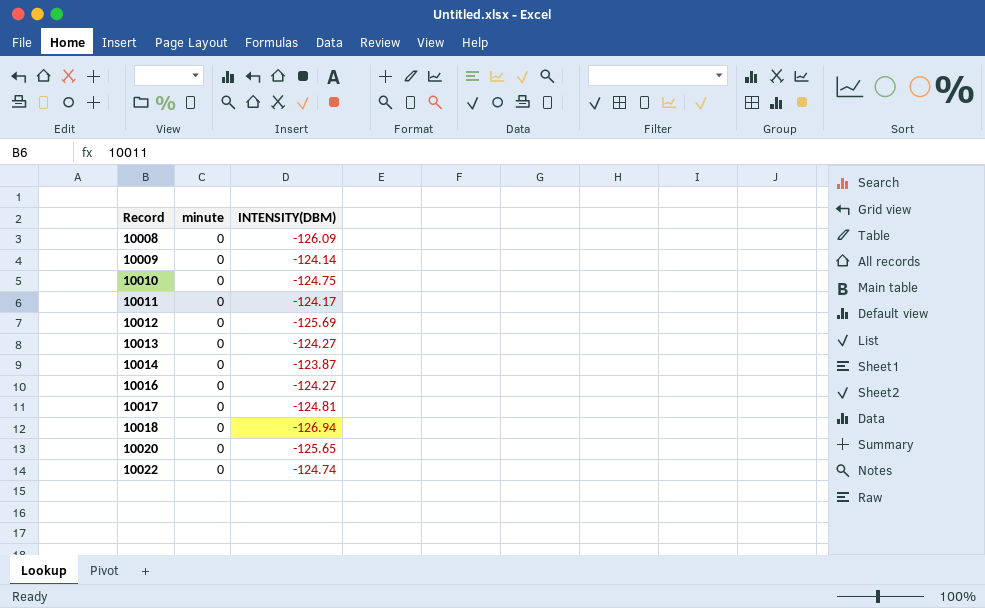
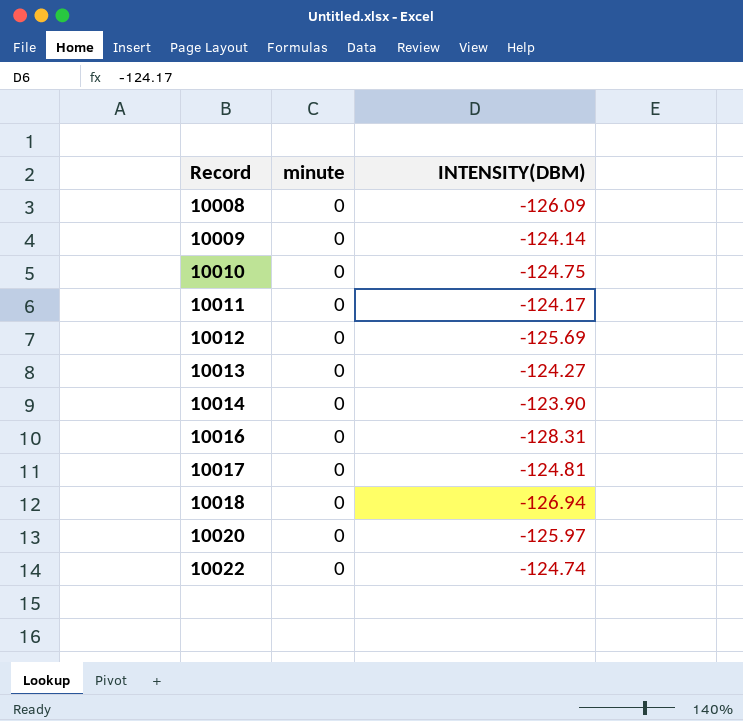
10014 | INTENSITY(DBM): -123.87 -> -123.90
10016 | INTENSITY(DBM): -124.27 -> -128.31
10020 | INTENSITY(DBM): -125.65 -> -125.97

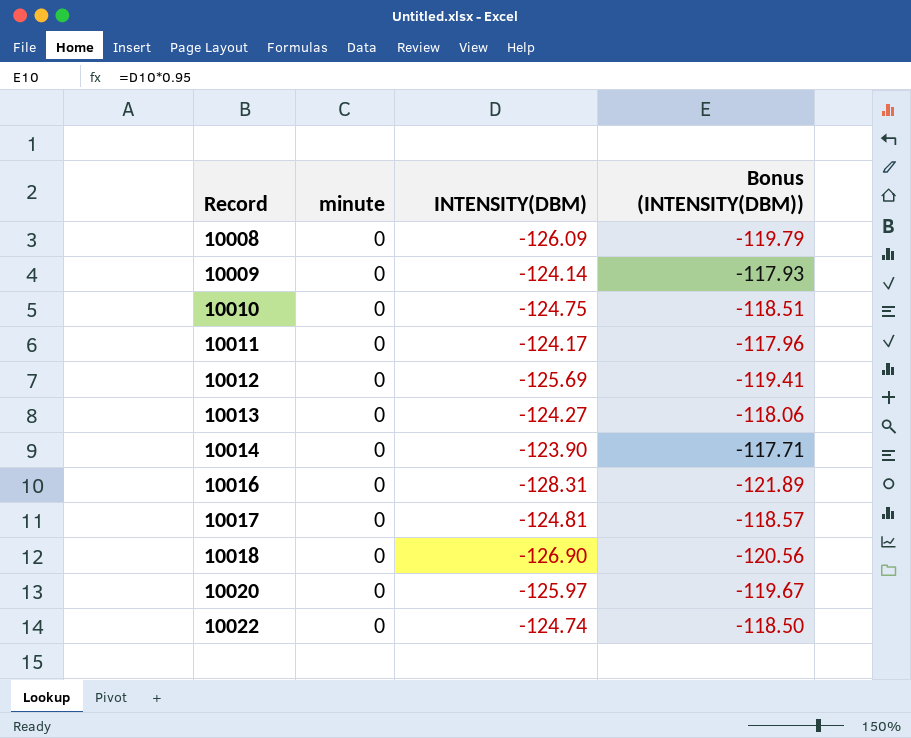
column Bonus (INTENSITY(DBM)) | formula: none -> [INTENSITY(DBM)] * 0.95
10018 | INTENSITY(DBM): -126.94 -> -126.90

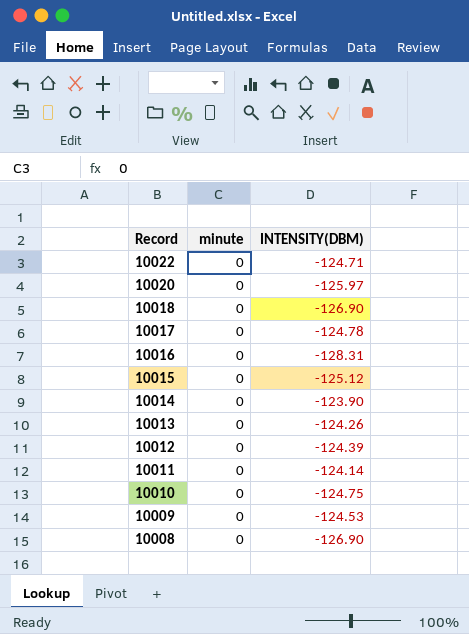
row order: Record ascending -> Record descending
column Bonus (INTENSITY(DBM)) | formula: [INTENSITY(DBM)] * 0.95 -> none
10022 | INTENSITY(DBM): -124.74 -> -124.71
10017 | INTENSITY(DBM): -124.81 -> -124.78
row 10015: none -> 0 | -125.12
10013 | INTENSITY(DBM): -124.27 -> -124.26
10012 | INTENSITY(DBM): -125.69 -> -124.39
10011 | INTENSITY(DBM): -124.17 -> -124.14
10009 | INTENSITY(DBM): -124.14 -> -124.53
10008 | INTENSITY(DBM): -126.09 -> -126.90

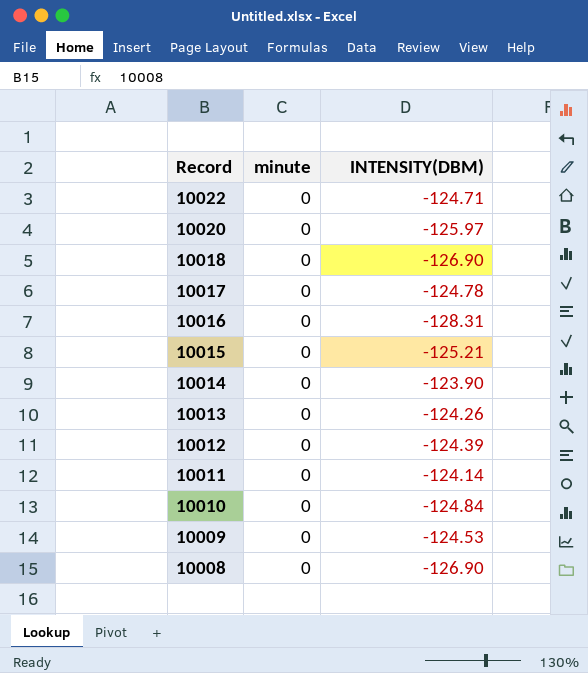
10015 | INTENSITY(DBM): -125.12 -> -125.21
10010 | INTENSITY(DBM): -124.75 -> -124.84

